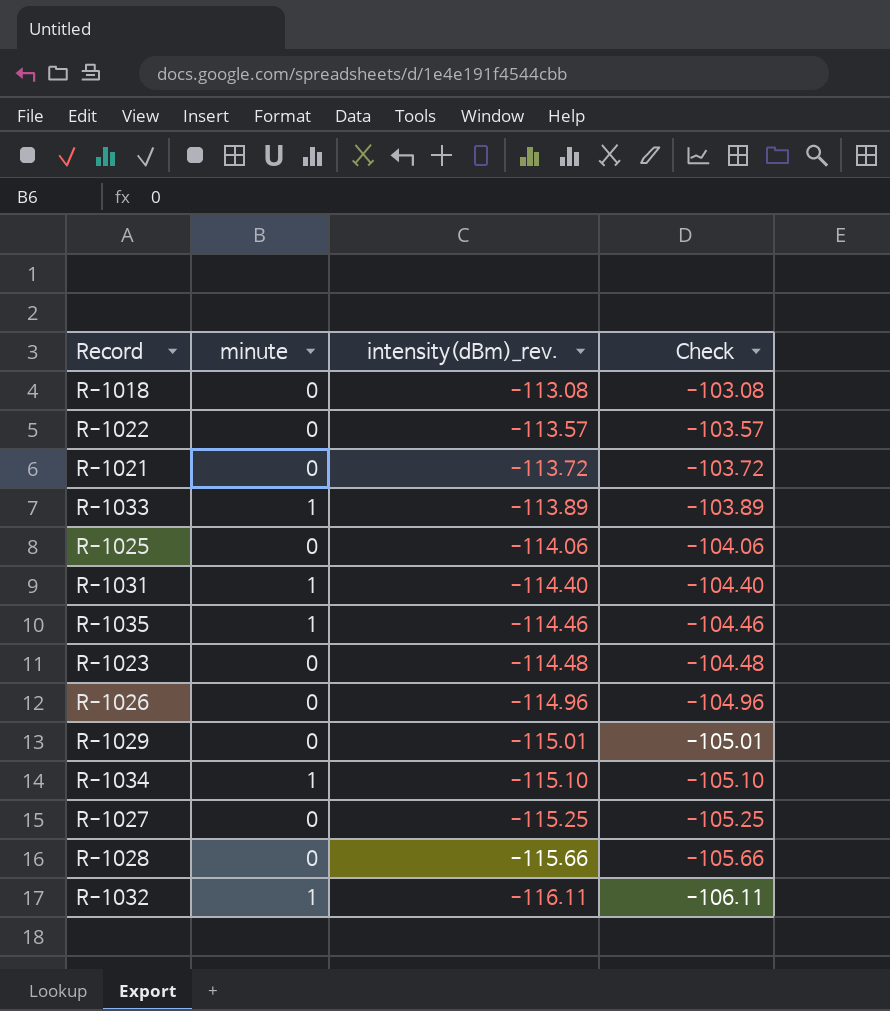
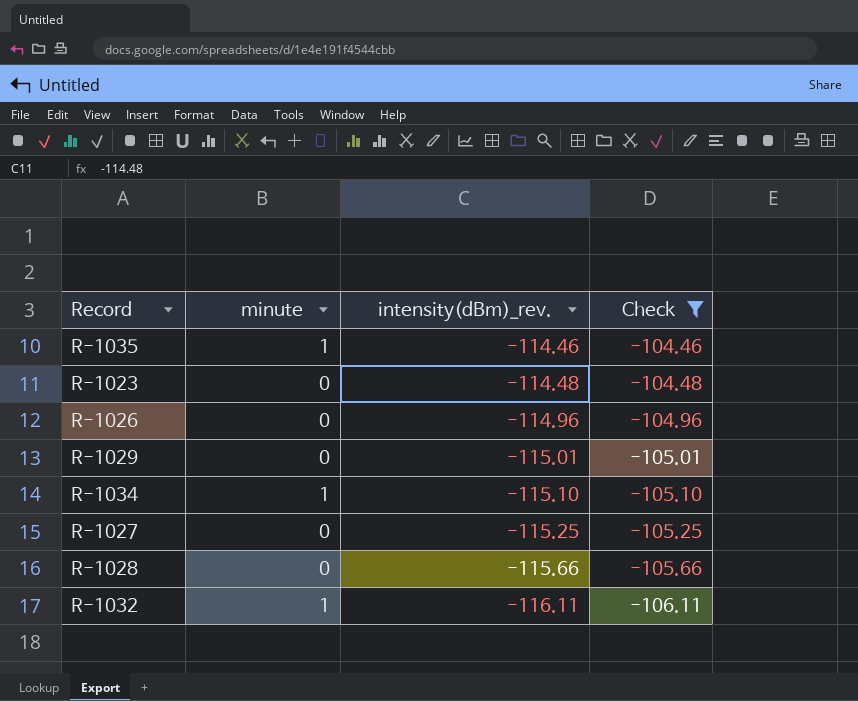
filter: none -> Check <= -104.46

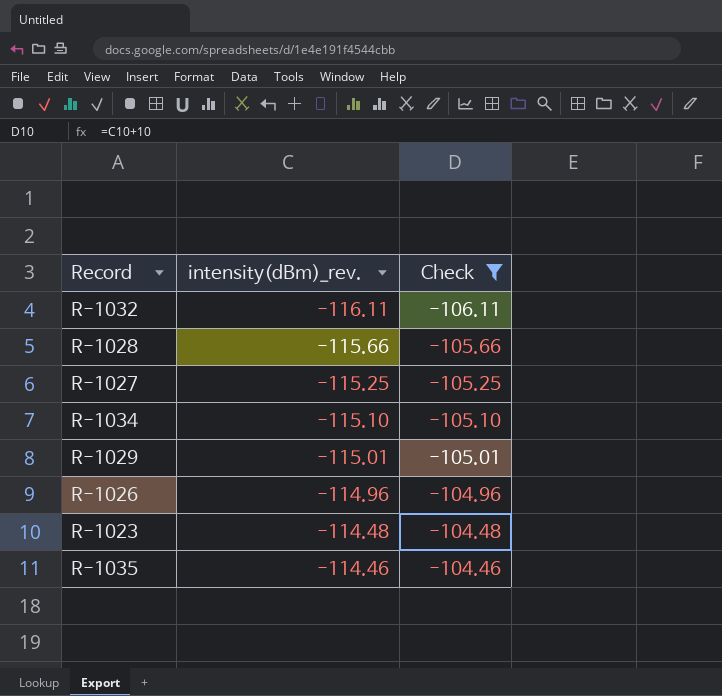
row order: intensity(dBm)_rev. descending -> intensity(dBm)_rev. ascending
column minute | position: 2 -> none

